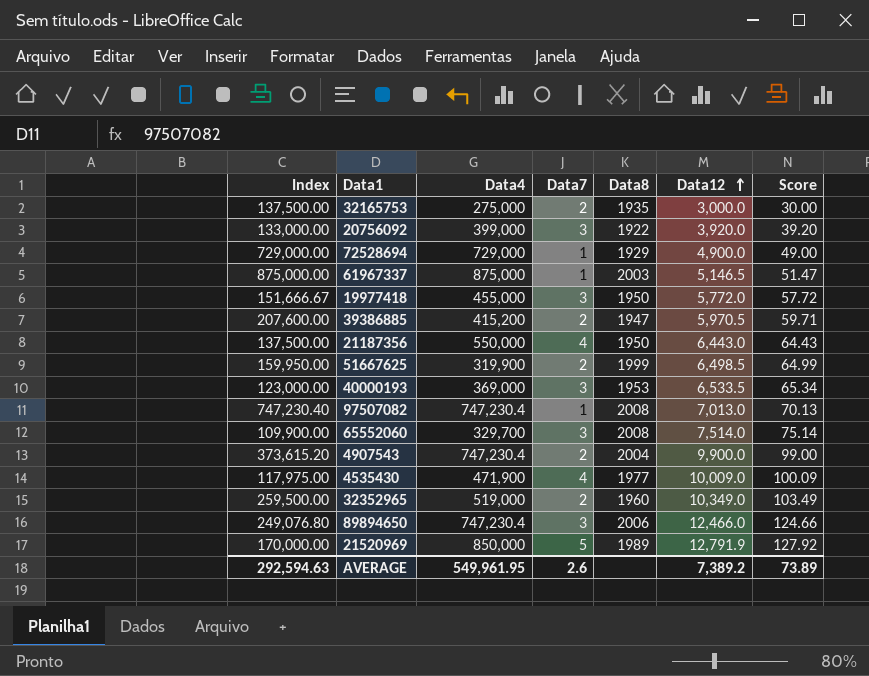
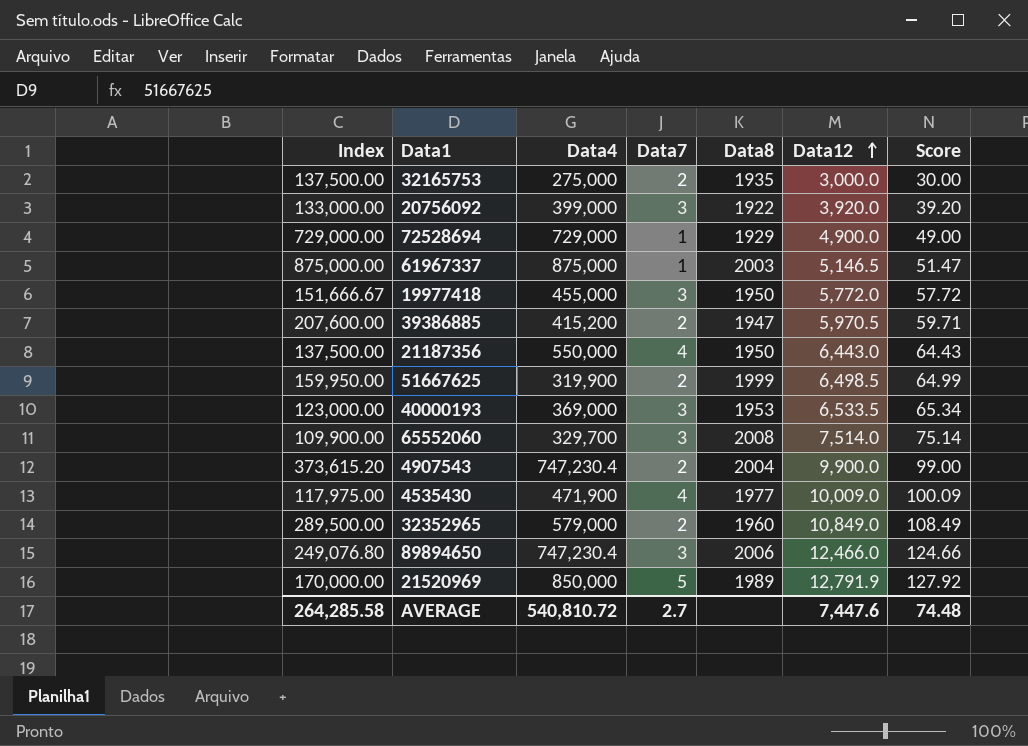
row 97507082: 747,230.40 | 747,230.4 | 1 | 2008 | 7,013.0 | 70.13 -> none
32352965 | Index: 259,500.00 -> 289,500.00
32352965 | Data4: 519,000 -> 579,000
32352965 | Data12: 10,349.0 -> 10,849.0
32352965 | Score: 103.49 -> 108.49
AVERAGE | Index: 292,594.63 -> 264,285.58
AVERAGE | Data4: 549,961.95 -> 540,810.72
AVERAGE | Data7: 2.6 -> 2.7
AVERAGE | Data12: 7,389.2 -> 7,447.6
AVERAGE | Score: 73.89 -> 74.48

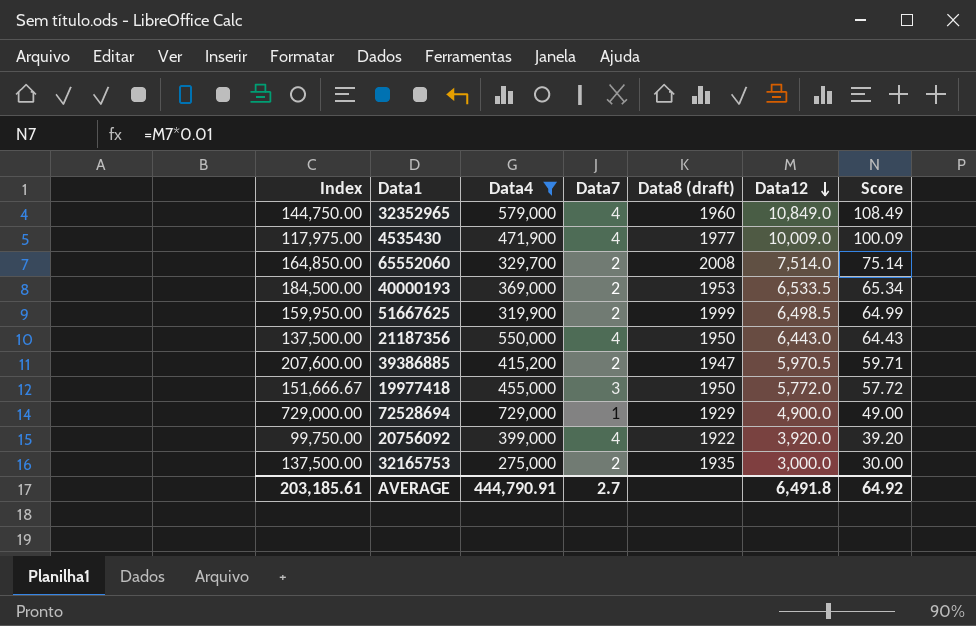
filter: none -> Data4 <= 729,000
row order: Data12 ascending -> Data12 descending
column name: Data8 -> Data8 (draft)
32352965 | Index: 289,500.00 -> 144,750.00
32352965 | Data7: 2 -> 4
65552060 | Index: 109,900.00 -> 164,850.00
65552060 | Data7: 3 -> 2
40000193 | Index: 123,000.00 -> 184,500.00
40000193 | Data7: 3 -> 2
20756092 | Index: 133,000.00 -> 99,750.00
20756092 | Data7: 3 -> 4
AVERAGE | Index: 264,285.58 -> 203,185.61
AVERAGE | Data4: 540,810.72 -> 444,790.91
AVERAGE | Data12: 7,447.6 -> 6,491.8
AVERAGE | Score: 74.48 -> 64.92

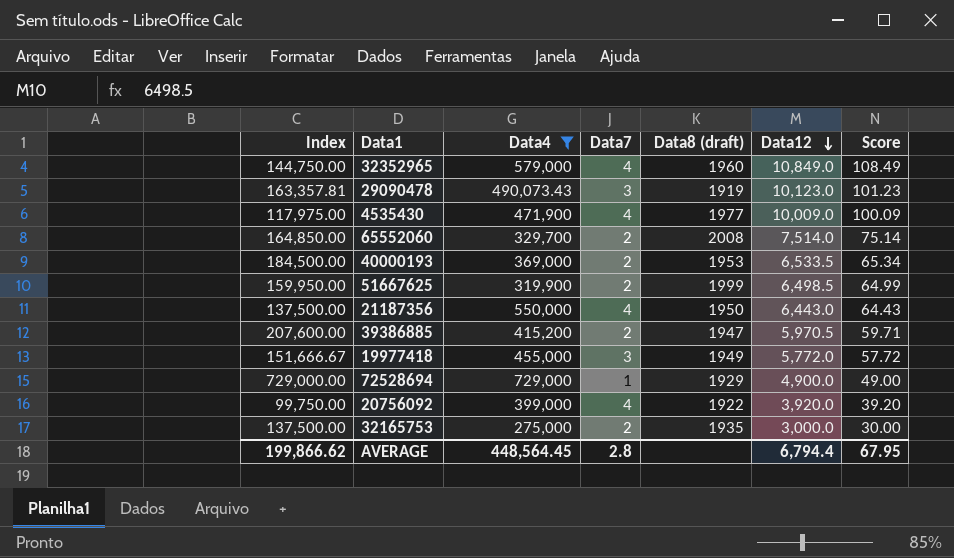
row 29090478: none -> 163,357.81 | 490,073.43 | 3 | 1919 | 10,123.0 | 101.23
19977418 | Data8 (draft): 1950 -> 1949
AVERAGE | Index: 203,185.61 -> 199,866.62
AVERAGE | Data4: 444,790.91 -> 448,564.45
AVERAGE | Data7: 2.7 -> 2.8
AVERAGE | Data12: 6,491.8 -> 6,794.4
AVERAGE | Score: 64.92 -> 67.95

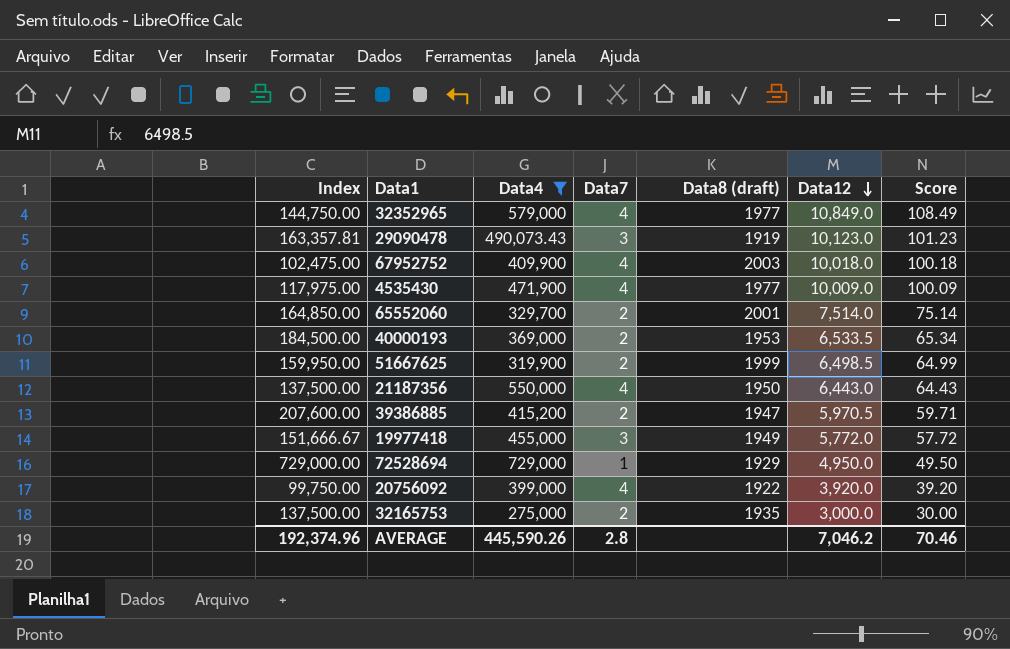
32352965 | Data8 (draft): 1960 -> 1977
row 67952752: none -> 102,475.00 | 409,900 | 4 | 2003 | 10,018.0 | 100.18
65552060 | Data8 (draft): 2008 -> 2001
72528694 | Data12: 4,900.0 -> 4,950.0
72528694 | Score: 49.00 -> 49.50
AVERAGE | Index: 199,866.62 -> 192,374.96
AVERAGE | Data4: 448,564.45 -> 445,590.26
AVERAGE | Data12: 6,794.4 -> 7,046.2
AVERAGE | Score: 67.95 -> 70.46

